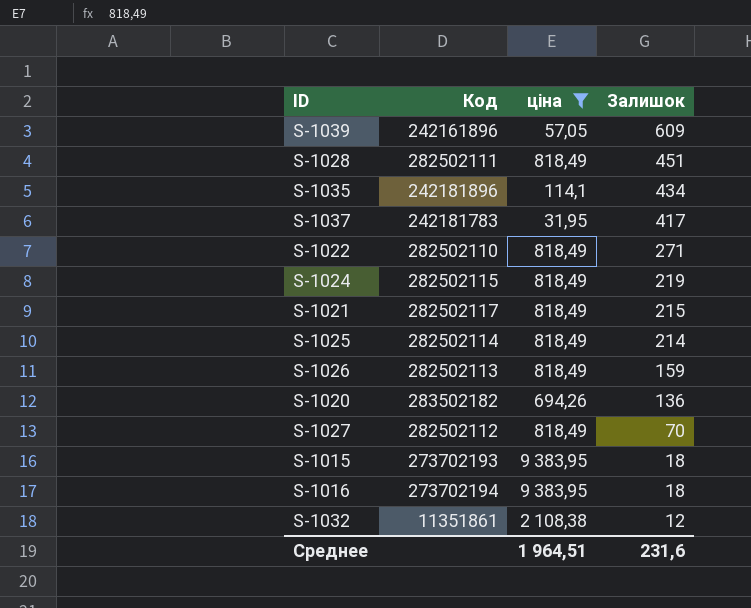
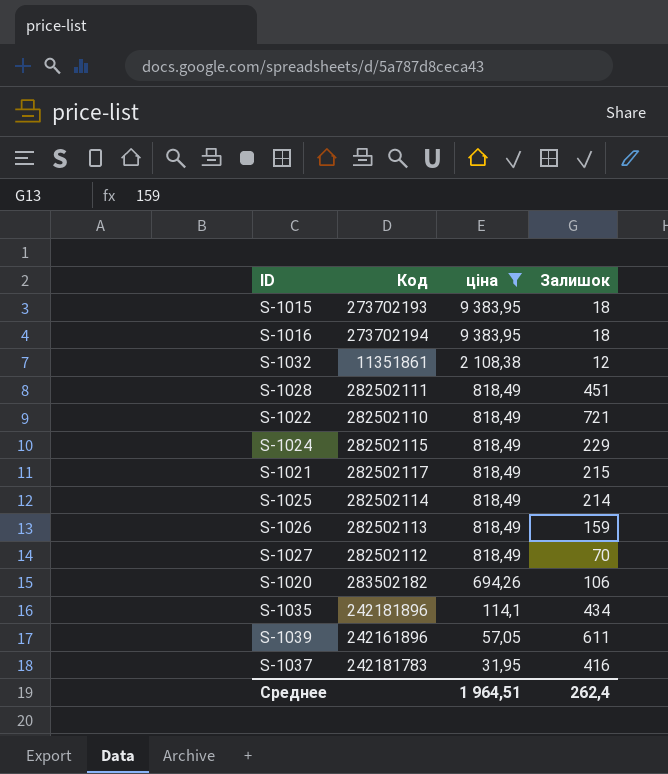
row order: Залишок descending -> ціна descending
S-1022 | Залишок: 271 -> 721
S-1024 | Залишок: 219 -> 229
S-1020 | Залишок: 136 -> 106
S-1039 | Залишок: 609 -> 611
S-1037 | Залишок: 417 -> 416
Среднее | Залишок: 231,6 -> 262,4

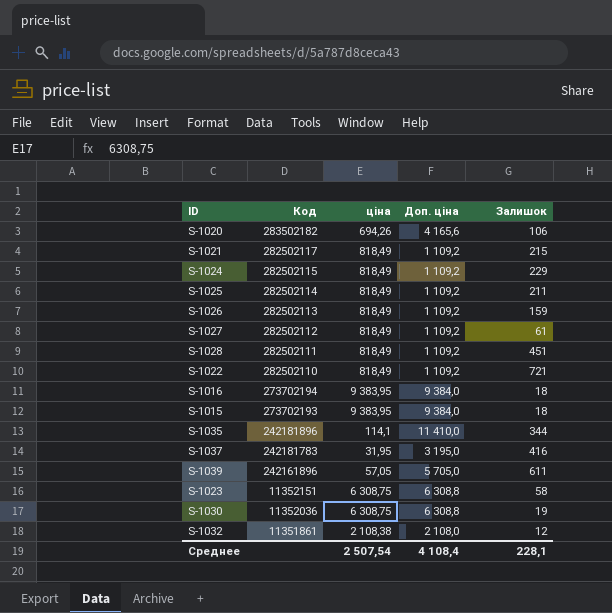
filter: ціна != 6 308,75 -> none
row order: ціна descending -> Код descending
column Доп. ціна | position: none -> 4
S-1025 | Залишок: 214 -> 211
S-1027 | Залишок: 70 -> 61
S-1035 | Залишок: 434 -> 344
Среднее | ціна: 1 964,51 -> 2 507,54
Среднее | Залишок: 262,4 -> 228,1

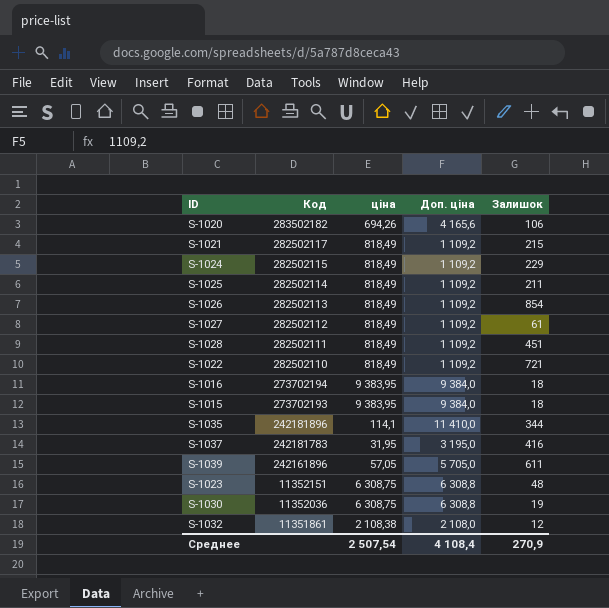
S-1026 | Залишок: 159 -> 854
S-1023 | Залишок: 58 -> 48
Среднее | Залишок: 228,1 -> 270,9

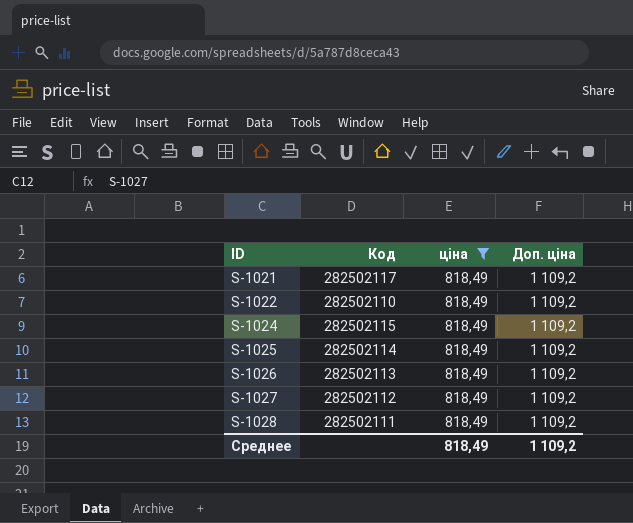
filter: none -> ціна = 818,49
row order: Код descending -> ID ascending
column Залишок | position: 5 -> none
Среднее | ціна: 2 507,54 -> 818,49
Среднее | Доп. ціна: 4 108,4 -> 1 109,2

